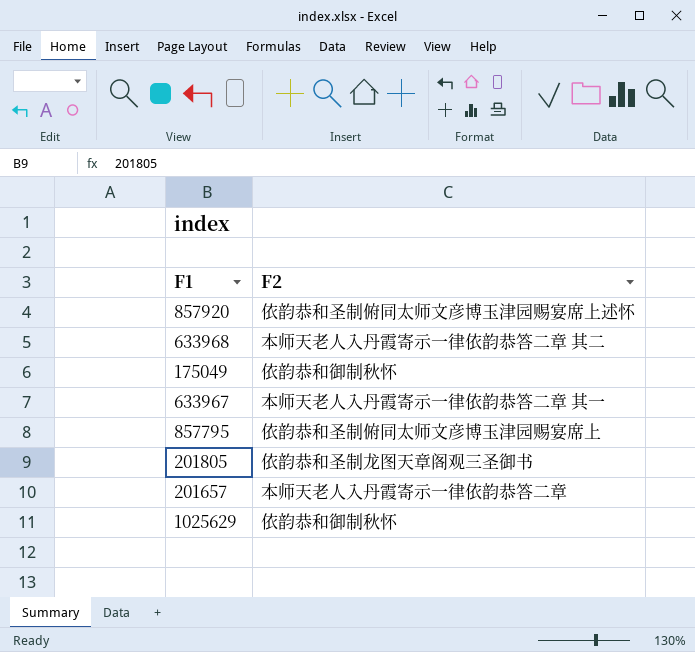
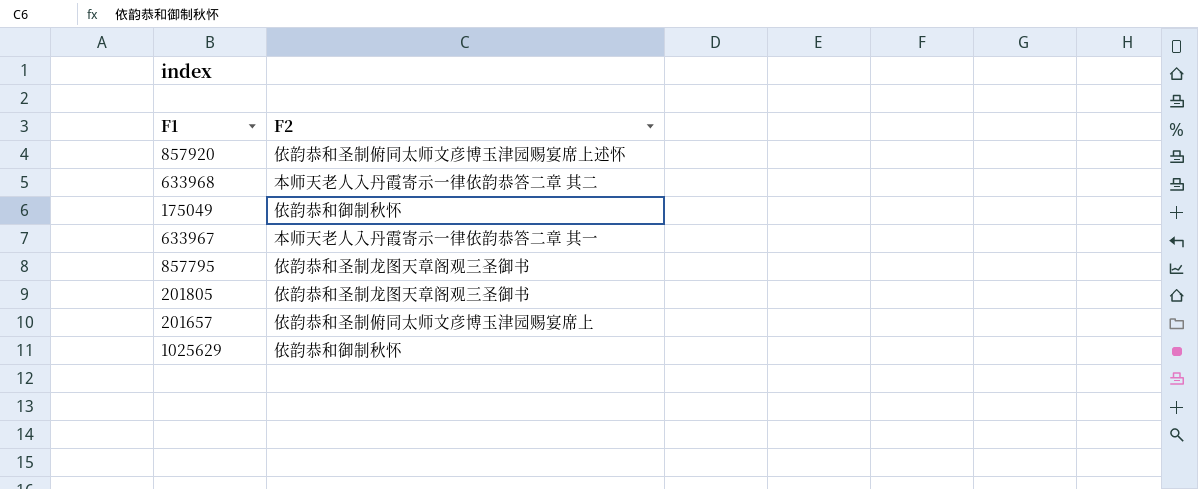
857795 | F2: 依韵恭和圣制俯同太师文彦博玉津园赐宴席上 -> 依韵恭和圣制龙图天章阁观三圣御书
201657 | F2: 本师天老人入丹霞寄示一律依韵恭答二章 -> 依韵恭和圣制俯同太师文彦博玉津园赐宴席上

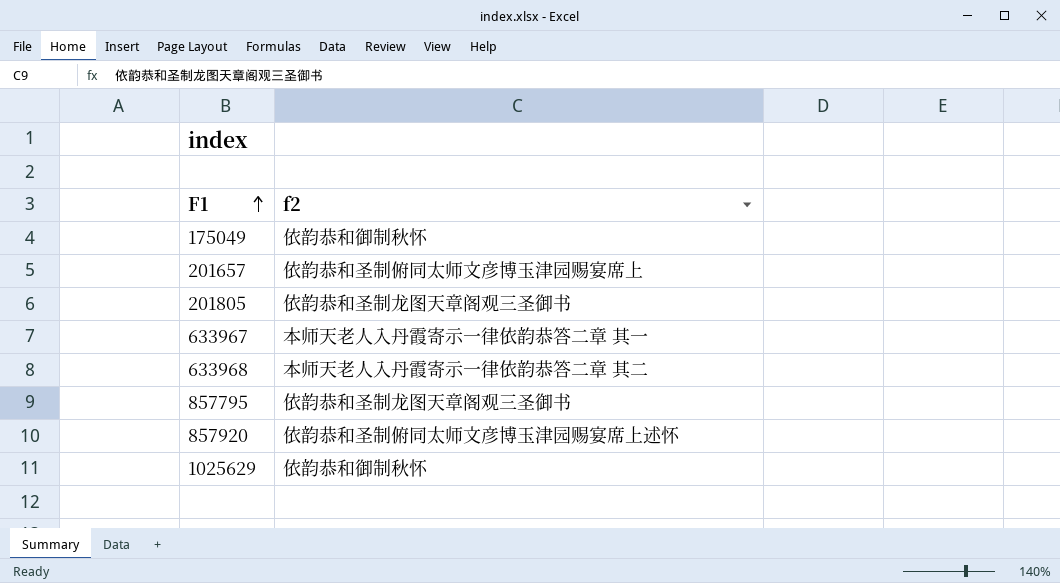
row order: none -> F1 ascending
column name: F2 -> f2

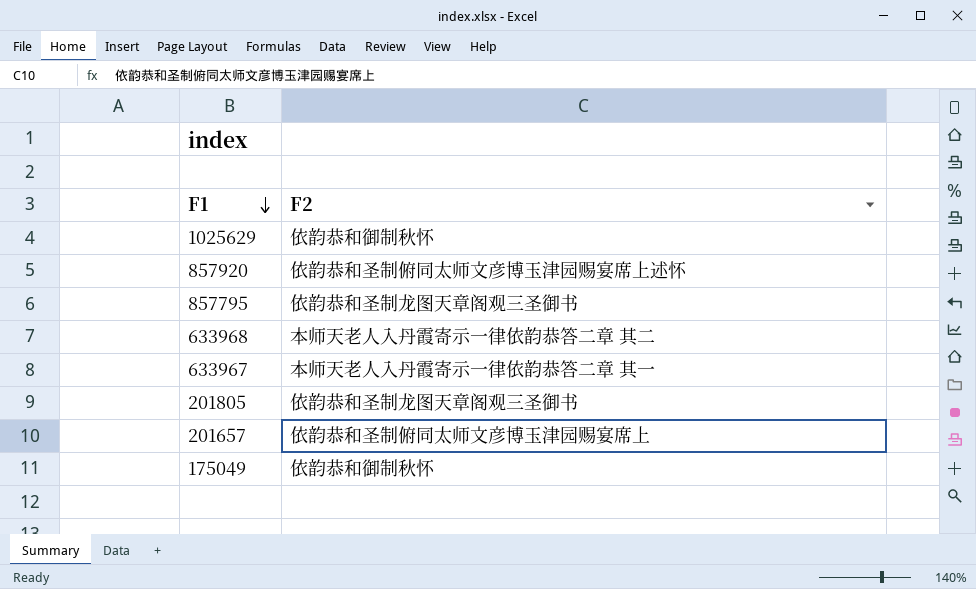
row order: F1 ascending -> F1 descending
column name: f2 -> F2

